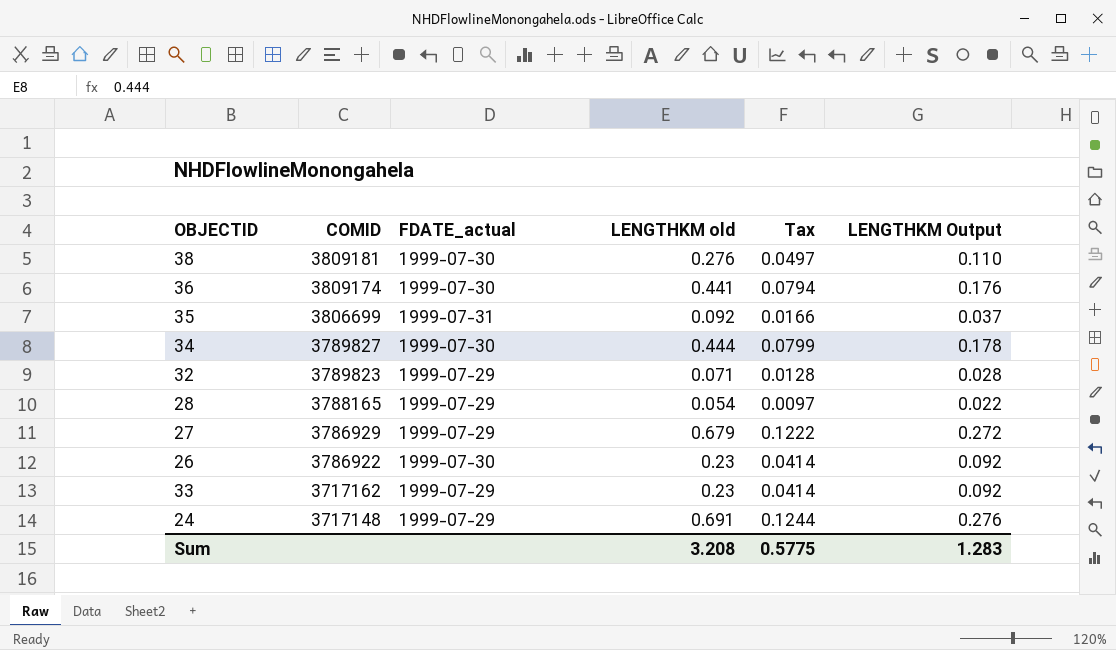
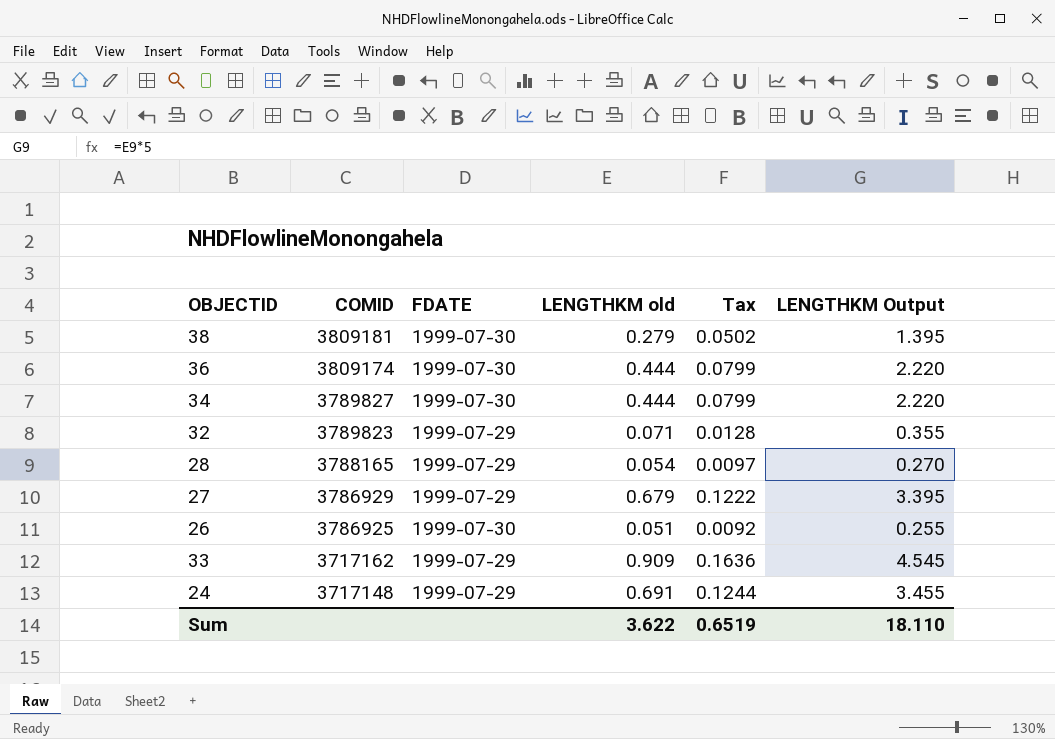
column name: FDATE_actual -> FDATE
column LENGTHKM Output | formula: [LENGTHKM old] * 0.4 -> [LENGTHKM old] * 5
row 35: 3806699 | 1999-07-31 | 0.092 | 0.0166 | 0.037 -> none
38 | LENGTHKM old: 0.276 -> 0.279
38 | Tax: 0.0497 -> 0.0502
36 | LENGTHKM old: 0.441 -> 0.444
36 | Tax: 0.0794 -> 0.0799
26 | COMID: 3786922 -> 3786925
26 | LENGTHKM old: 0.23 -> 0.051
26 | Tax: 0.0414 -> 0.0092
33 | LENGTHKM old: 0.23 -> 0.909
33 | Tax: 0.0414 -> 0.1636
Sum | LENGTHKM old: 3.208 -> 3.622
Sum | Tax: 0.5775 -> 0.6519
Sum | LENGTHKM Output: 1.283 -> 18.110

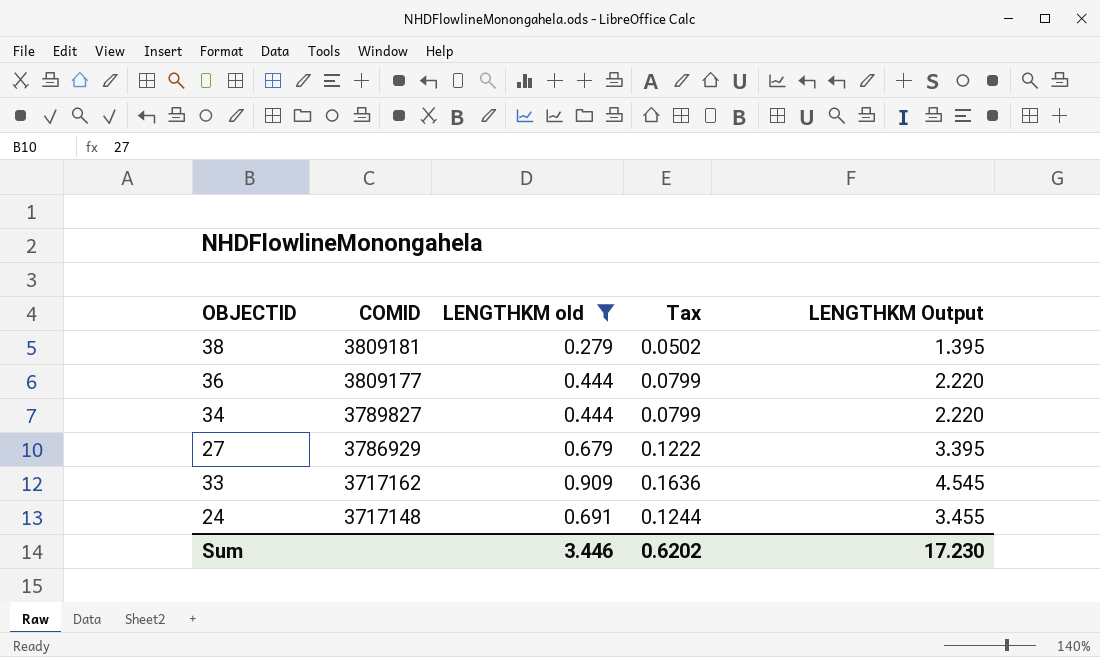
filter: none -> LENGTHKM old >= 0.279
column FDATE | position: 3 -> none
36 | COMID: 3809174 -> 3809177
Sum | LENGTHKM old: 3.622 -> 3.446
Sum | Tax: 0.6519 -> 0.6202
Sum | LENGTHKM Output: 18.110 -> 17.230

